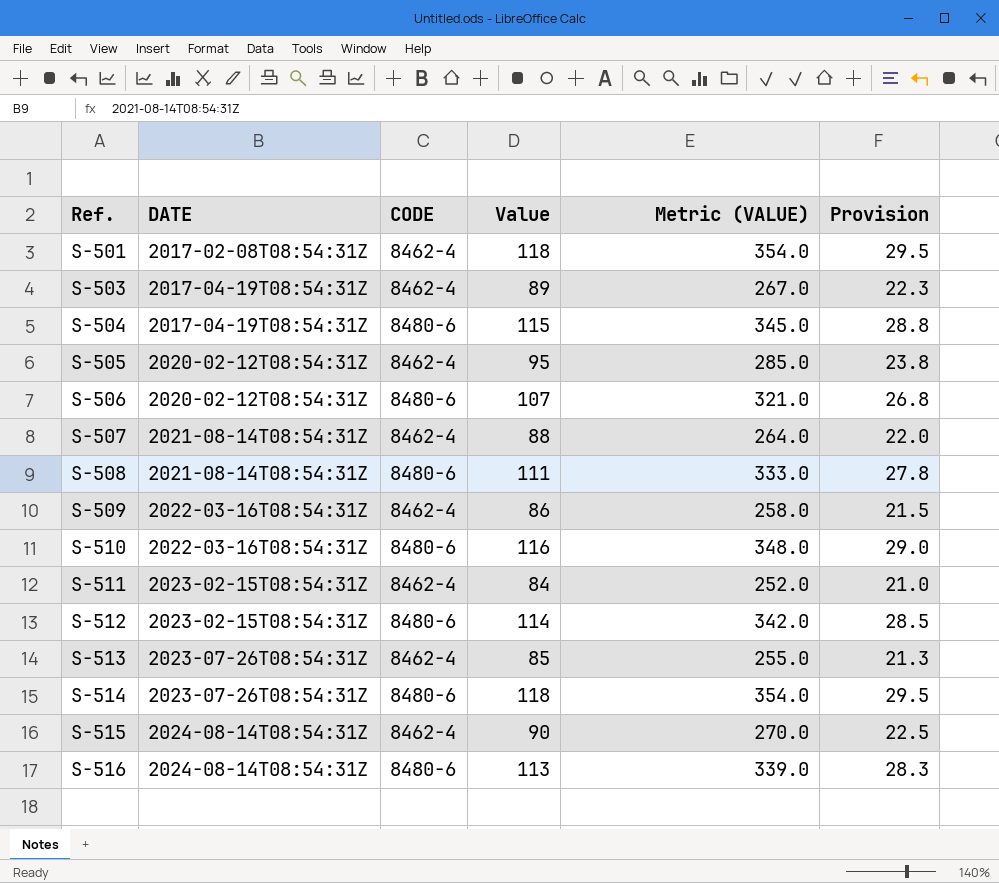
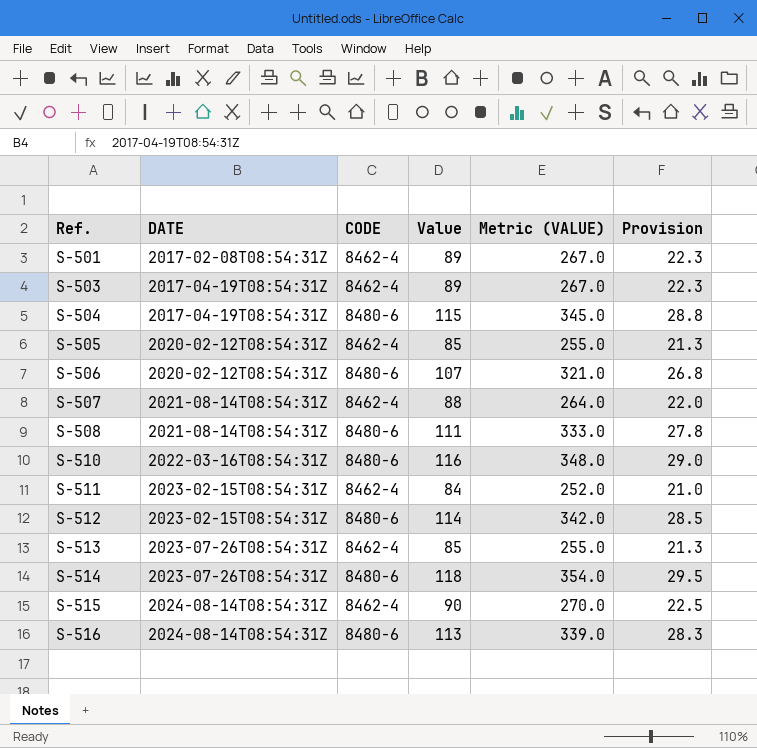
row S-509: 2022-03-16T08:54:31Z | 8462-4 | 86 | 258.0 | 21.5 -> none
S-501 | Value: 118 -> 89
S-501 | Metric (VALUE): 354.0 -> 267.0
S-501 | Provision: 29.5 -> 22.3
S-505 | Value: 95 -> 85
S-505 | Metric (VALUE): 285.0 -> 255.0
S-505 | Provision: 23.8 -> 21.3

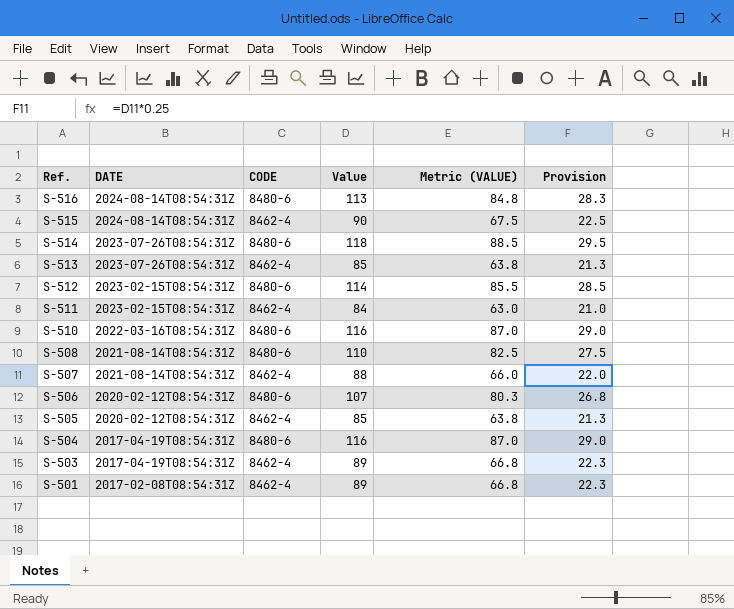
row order: Ref. ascending -> Ref. descending
column Metric (VALUE) | formula: [Value] * 3 -> [Value] * 0.75
S-508 | Value: 111 -> 110
S-508 | Provision: 27.8 -> 27.5
S-504 | Value: 115 -> 116
S-504 | Provision: 28.8 -> 29.0

